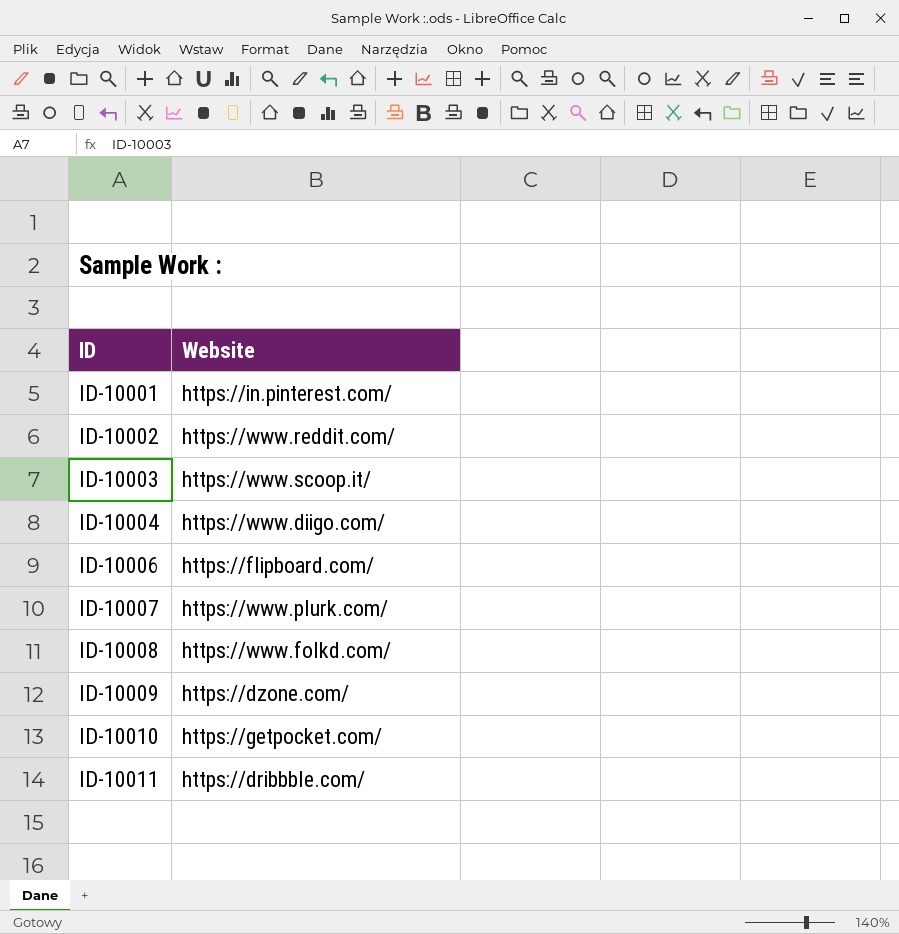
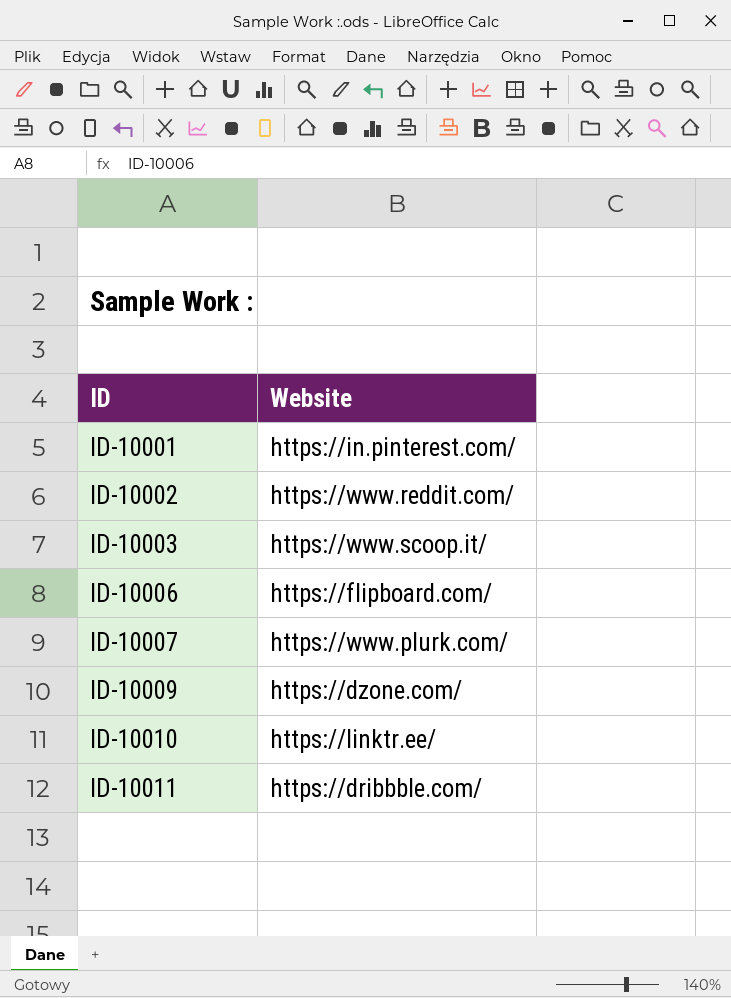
row ID-10004: https://www.diigo.com/ -> none
row ID-10008: https://www.folkd.com/ -> none
ID-10010 | Website: https://getpocket.com/ -> https://linktr.ee/

